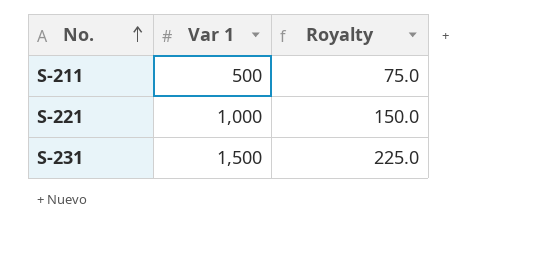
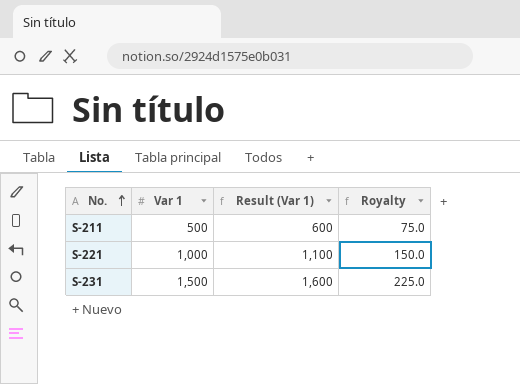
column Result (Var 1) | formula: none -> [Var 1] + 100

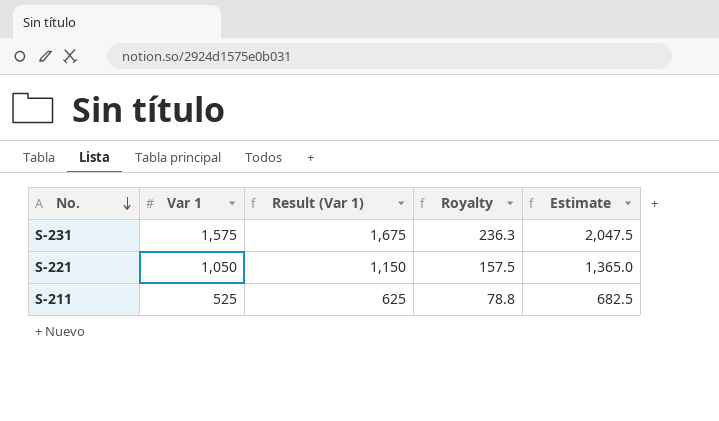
row order: No. ascending -> No. descending
column Estimate | formula: none -> [Var 1] * 1.3
S-231 | Var 1: 1,500 -> 1,575
S-231 | Result (Var 1): 1,600 -> 1,675
S-231 | Royalty: 225.0 -> 236.3
S-221 | Var 1: 1,000 -> 1,050
S-221 | Result (Var 1): 1,100 -> 1,150
S-221 | Royalty: 150.0 -> 157.5
S-211 | Var 1: 500 -> 525
S-211 | Result (Var 1): 600 -> 625
S-211 | Royalty: 75.0 -> 78.8

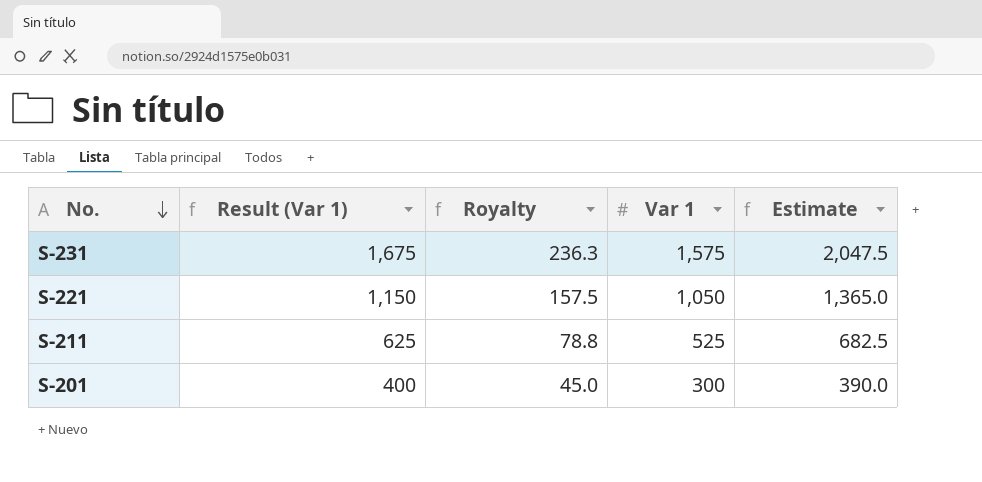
column Var 1 | position: 2 -> 4
row S-201: none -> 400 | 45.0 | 300 | 390.0

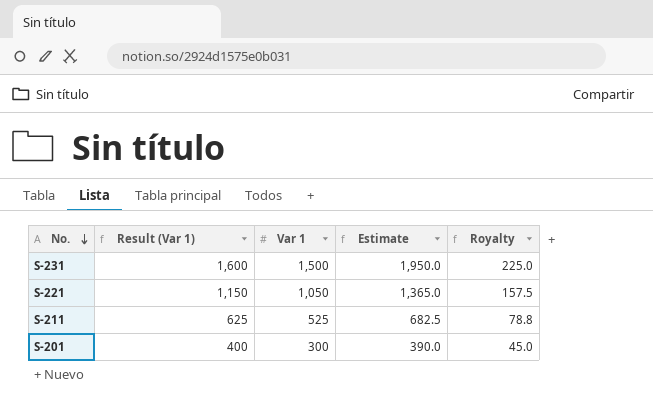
column Royalty | position: 3 -> 5
S-231 | Result (Var 1): 1,675 -> 1,600
S-231 | Var 1: 1,575 -> 1,500
S-231 | Estimate: 2,047.5 -> 1,950.0
S-231 | Royalty: 236.3 -> 225.0

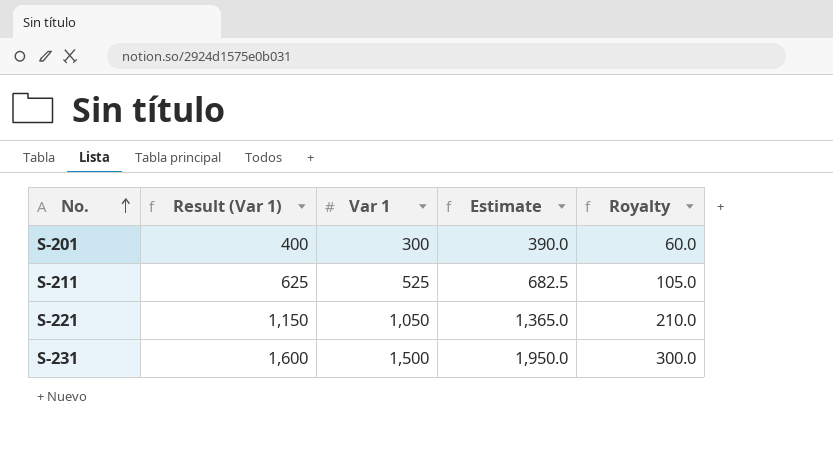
row order: No. descending -> No. ascending
column Royalty | formula: [Var 1] * 0.15 -> [Var 1] * 0.2

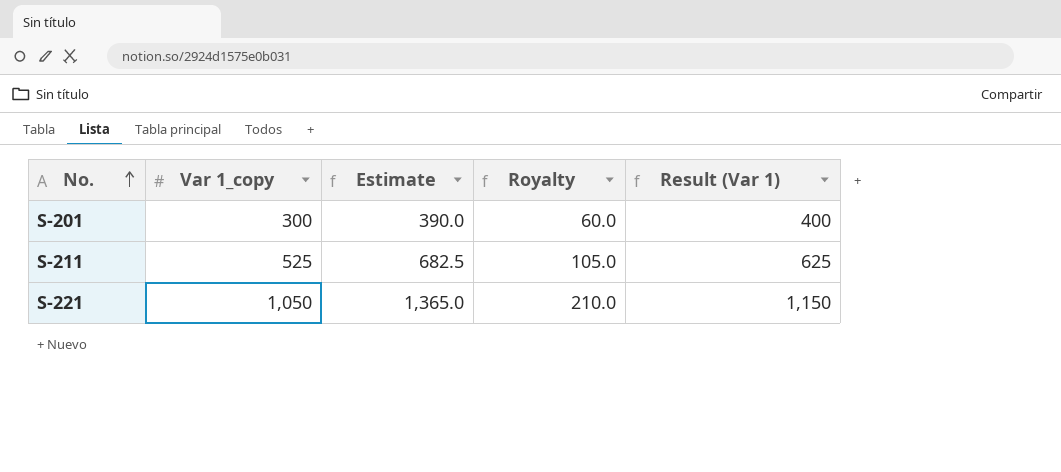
column name: Var 1 -> Var 1_copy
column Result (Var 1) | position: 2 -> 5
row S-231: 1,600 | 1,500 | 1,950.0 | 300.0 -> none

